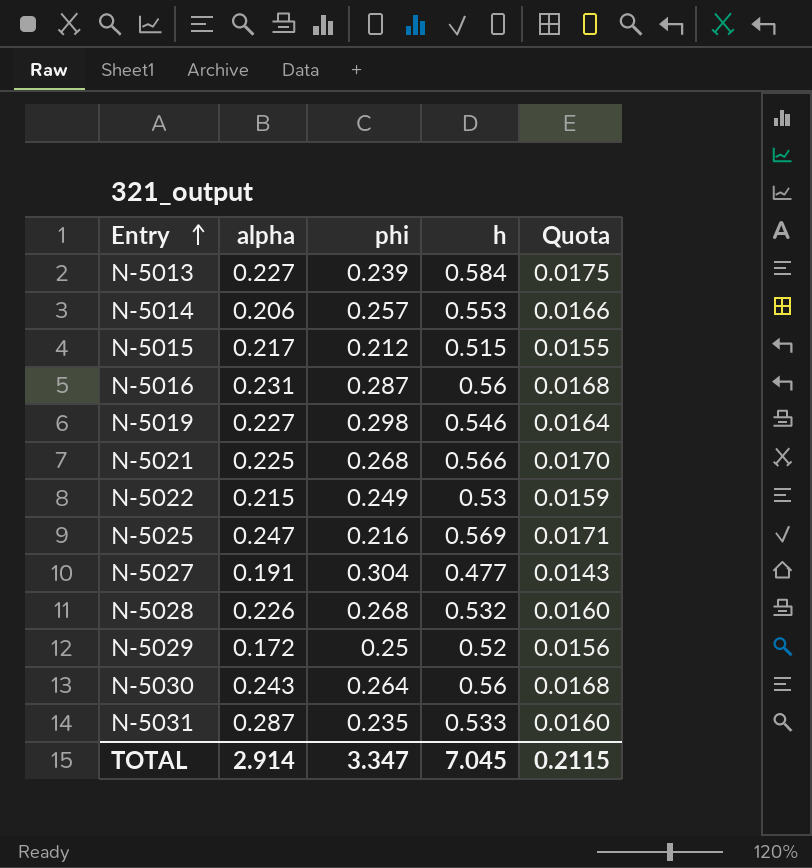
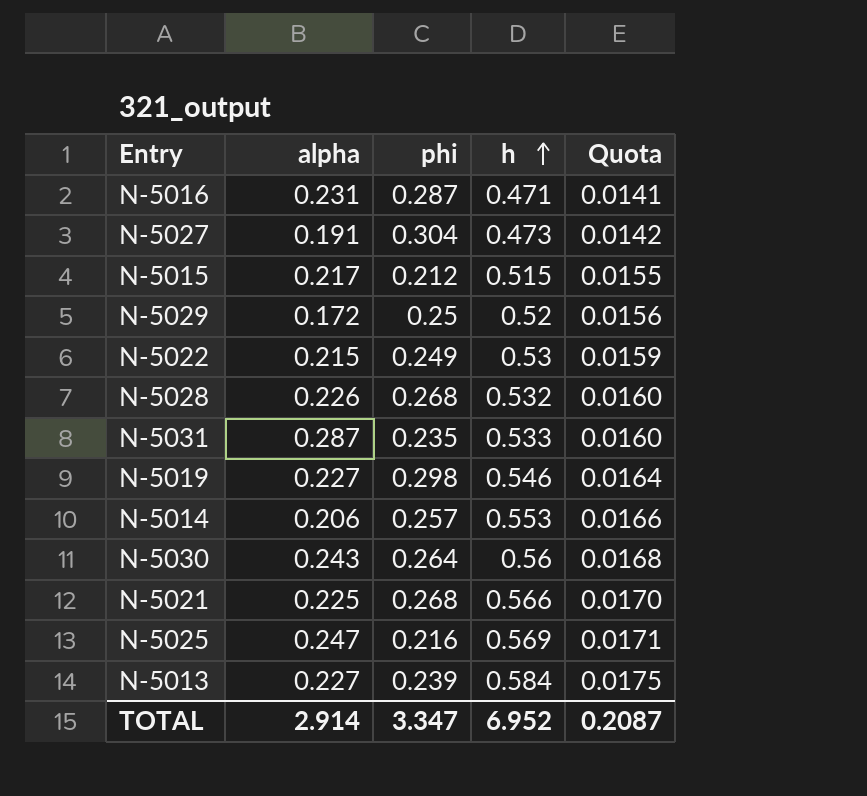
row order: Entry ascending -> h ascending
N-5016 | h: 0.56 -> 0.471
N-5016 | Quota: 0.0168 -> 0.0141
N-5027 | h: 0.477 -> 0.473
N-5027 | Quota: 0.0143 -> 0.0142
TOTAL | h: 7.045 -> 6.952
TOTAL | Quota: 0.2115 -> 0.2087

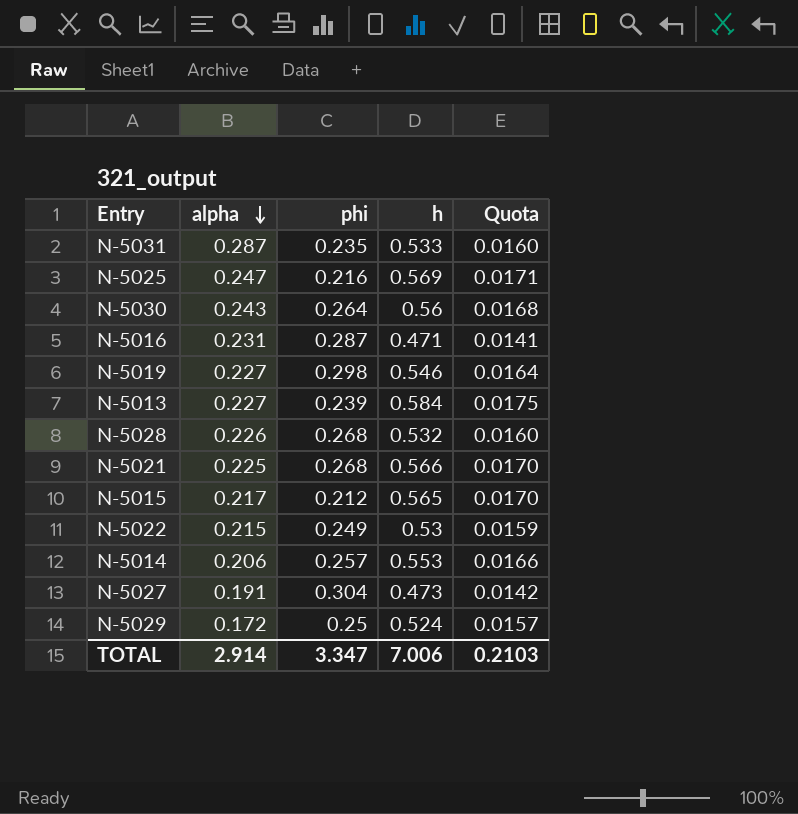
row order: h ascending -> alpha descending
N-5015 | h: 0.515 -> 0.565
N-5015 | Quota: 0.0155 -> 0.0170
N-5029 | h: 0.52 -> 0.524
N-5029 | Quota: 0.0156 -> 0.0157
TOTAL | h: 6.952 -> 7.006
TOTAL | Quota: 0.2087 -> 0.2103

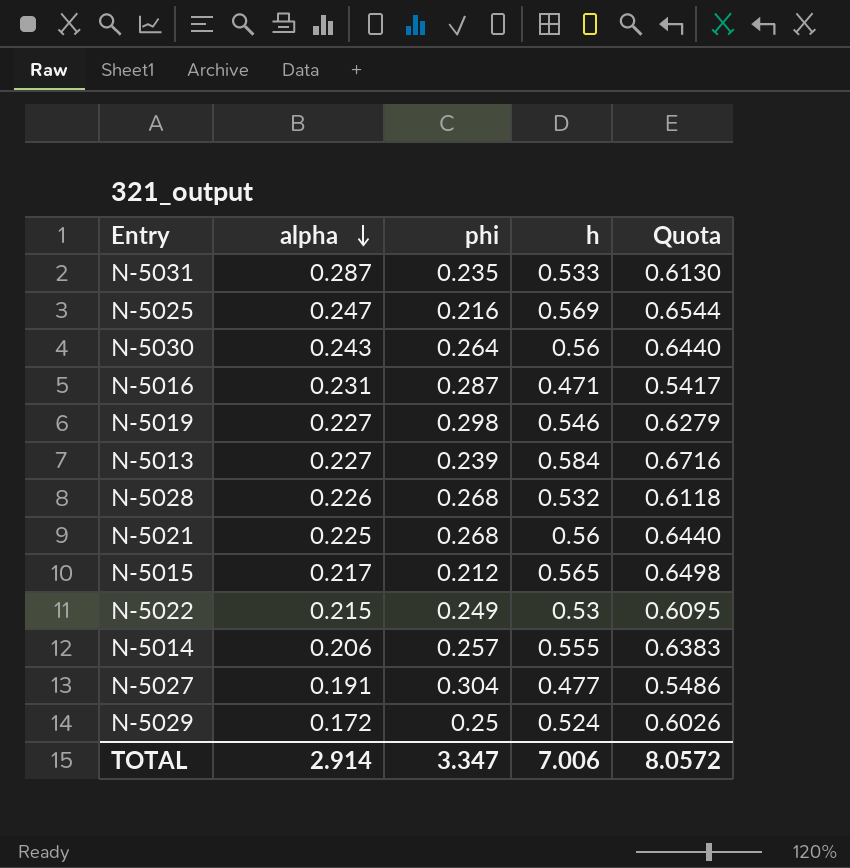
column Quota | formula: [h] * 0.03 -> [h] * 1.15
N-5021 | h: 0.566 -> 0.56
N-5014 | h: 0.553 -> 0.555
N-5027 | h: 0.473 -> 0.477
TOTAL | Quota: 0.2103 -> 8.0572

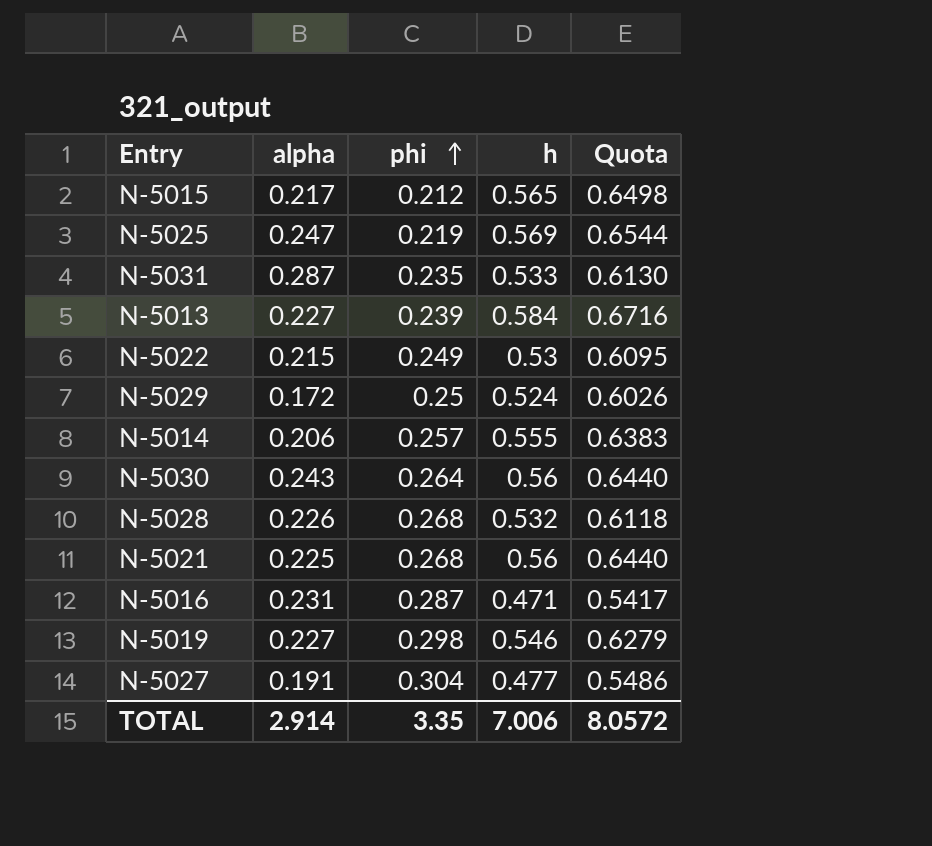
row order: alpha descending -> phi ascending
N-5025 | phi: 0.216 -> 0.219
TOTAL | phi: 3.347 -> 3.35

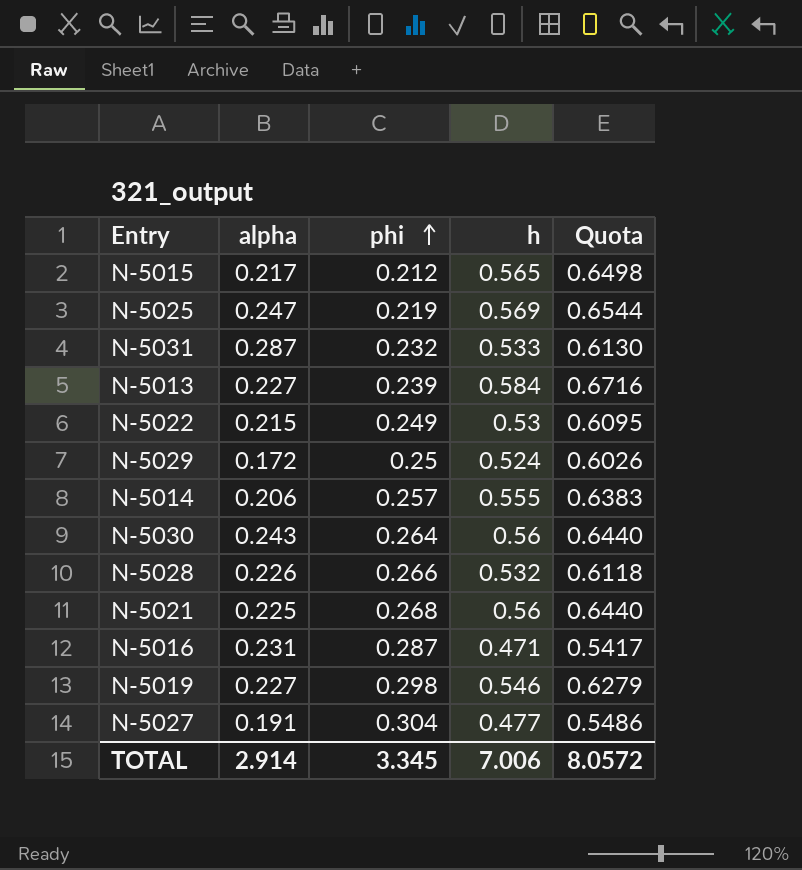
N-5031 | phi: 0.235 -> 0.232
N-5028 | phi: 0.268 -> 0.266
TOTAL | phi: 3.35 -> 3.345

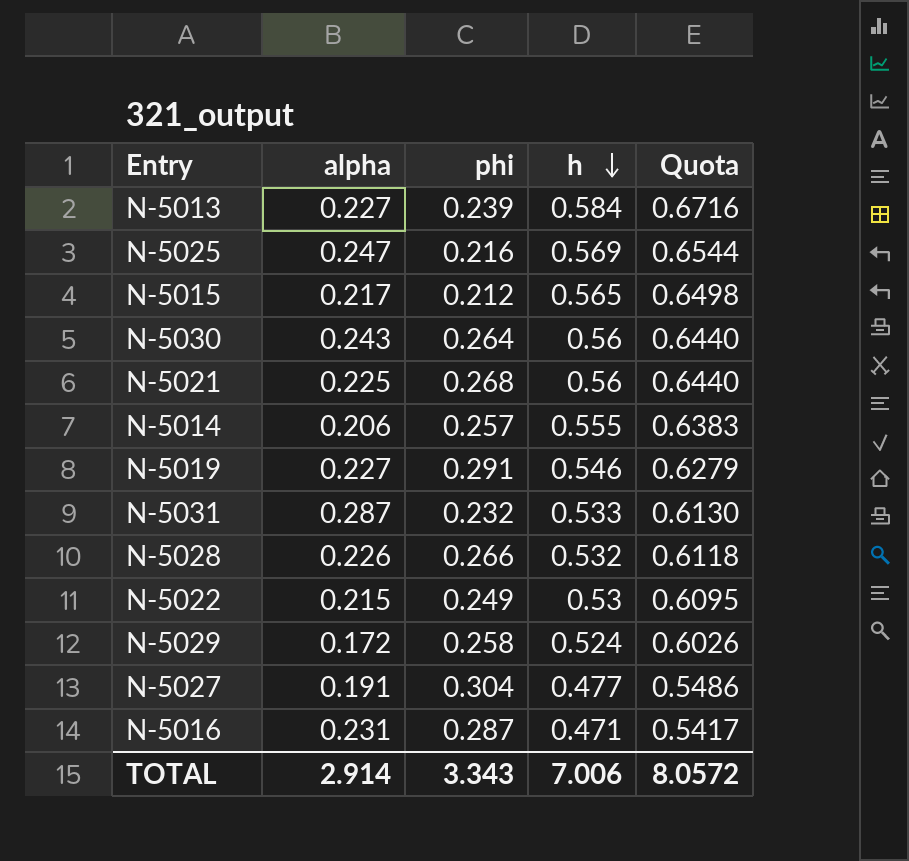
row order: phi ascending -> h descending
N-5025 | phi: 0.219 -> 0.216
N-5019 | phi: 0.298 -> 0.291
N-5029 | phi: 0.25 -> 0.258
TOTAL | phi: 3.345 -> 3.343

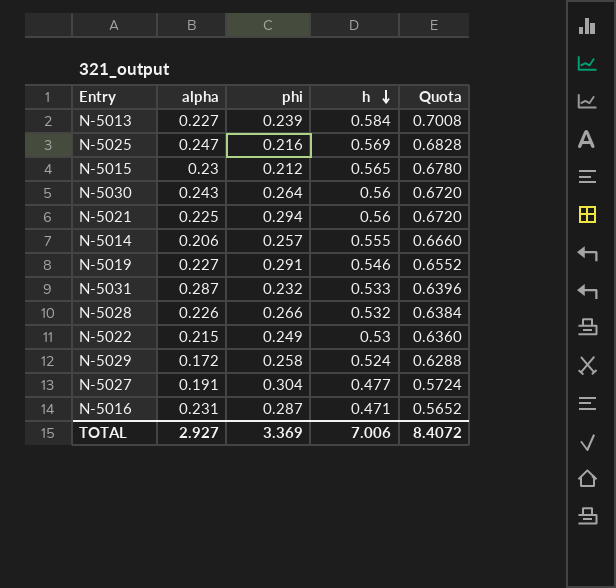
column Quota | formula: [h] * 1.15 -> [h] * 1.2
N-5015 | alpha: 0.217 -> 0.23
N-5021 | phi: 0.268 -> 0.294
TOTAL | alpha: 2.914 -> 2.927
TOTAL | phi: 3.343 -> 3.369
TOTAL | Quota: 8.0572 -> 8.4072

